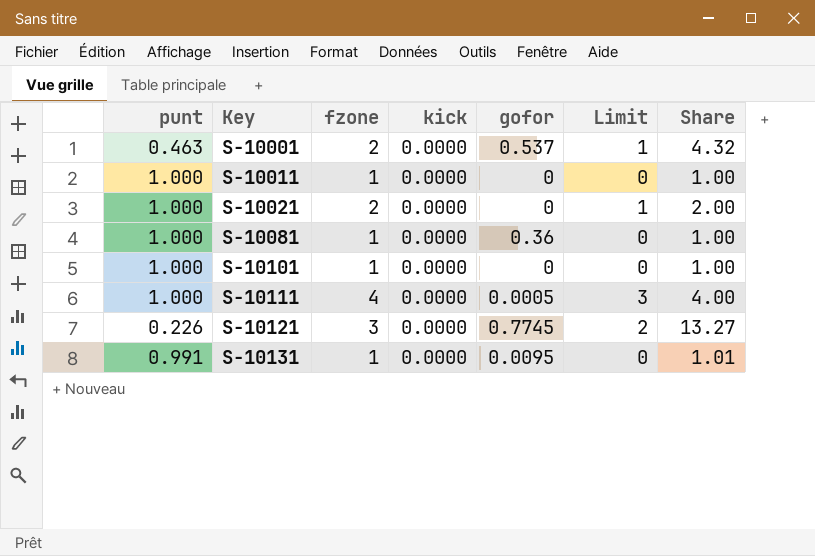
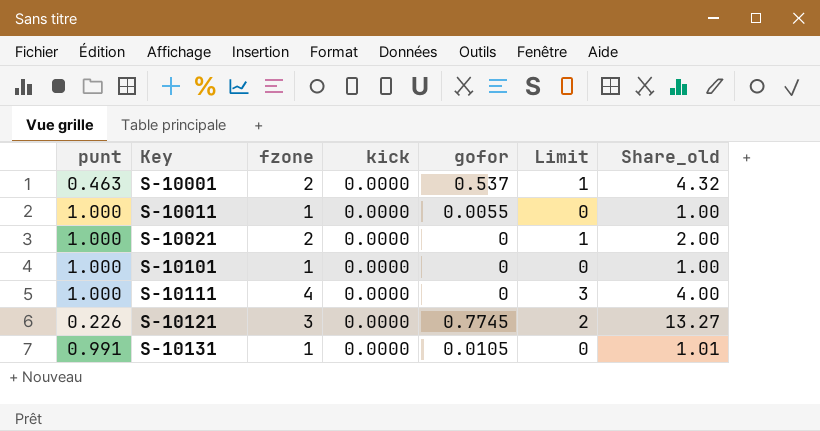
column name: Share -> Share_old
row S-10081: 1.000 | 1 | 0.0000 | 0.36 | 0 | 1.00 -> none
S-10011 | gofor: 0 -> 0.0055
S-10111 | gofor: 0.0005 -> 0
S-10131 | gofor: 0.0095 -> 0.0105

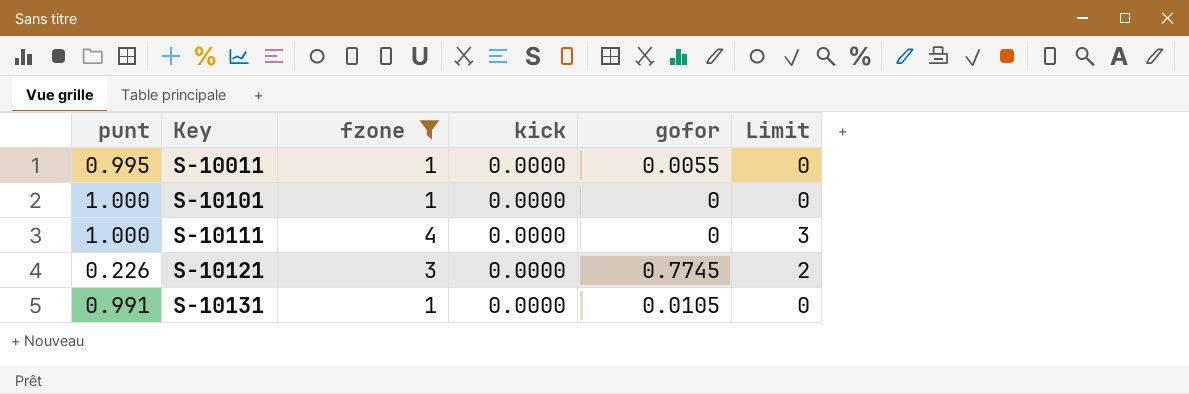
filter: none -> fzone != 2
column Share_old | formula: [fzone] / [punt] -> none
S-10011 | punt: 1.000 -> 0.995

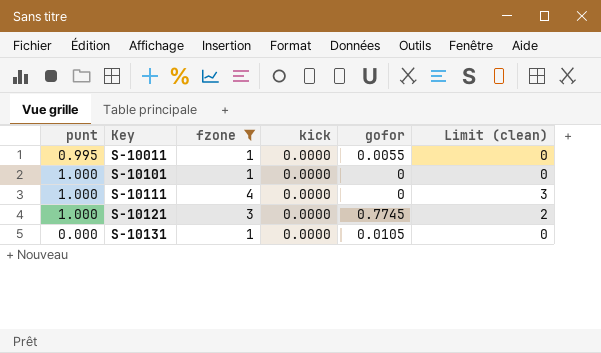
column name: Limit -> Limit (clean)
S-10121 | punt: 0.226 -> 1.000
S-10131 | punt: 0.991 -> 0.000

